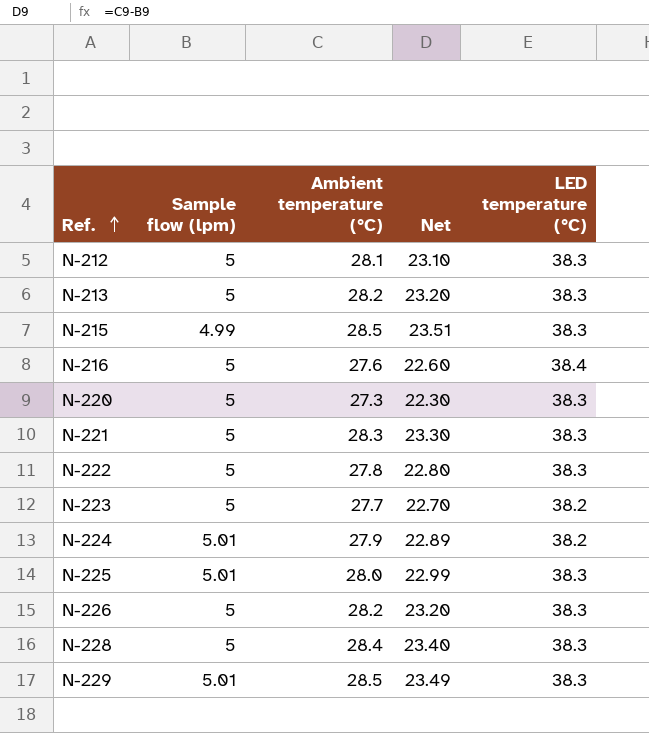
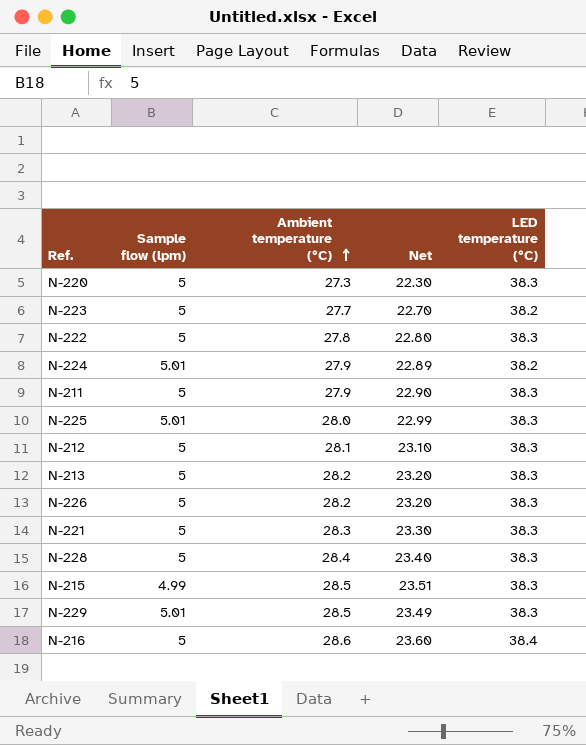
row order: Ref. ascending -> Ambient temperature (°C) ascending
row N-211: none -> 5 | 27.9 | 22.90 | 38.3
N-216 | Ambient temperature (°C): 27.6 -> 28.6
N-216 | Net: 22.60 -> 23.60

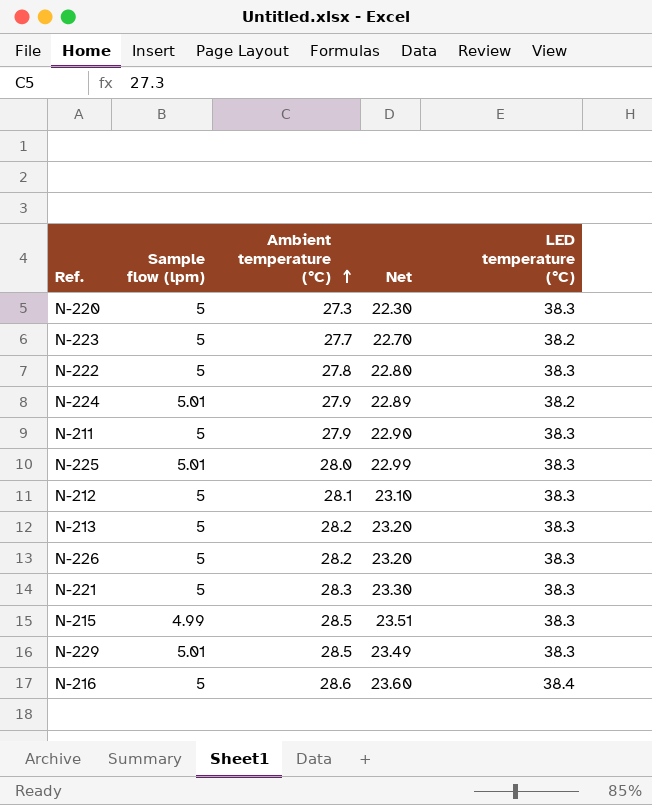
row N-228: 5 | 28.4 | 23.40 | 38.3 -> none

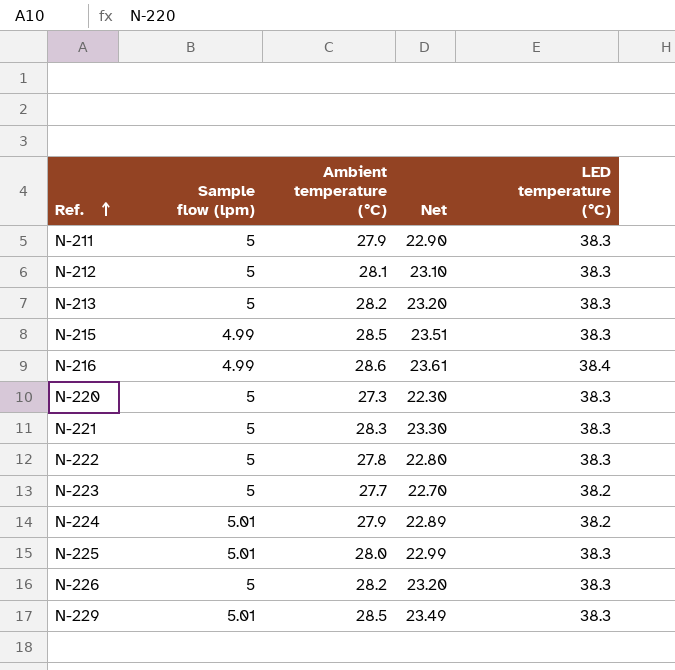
row order: Ambient temperature (°C) ascending -> Ref. ascending
N-216 | Sample flow (lpm): 5 -> 4.99
N-216 | Net: 23.60 -> 23.61

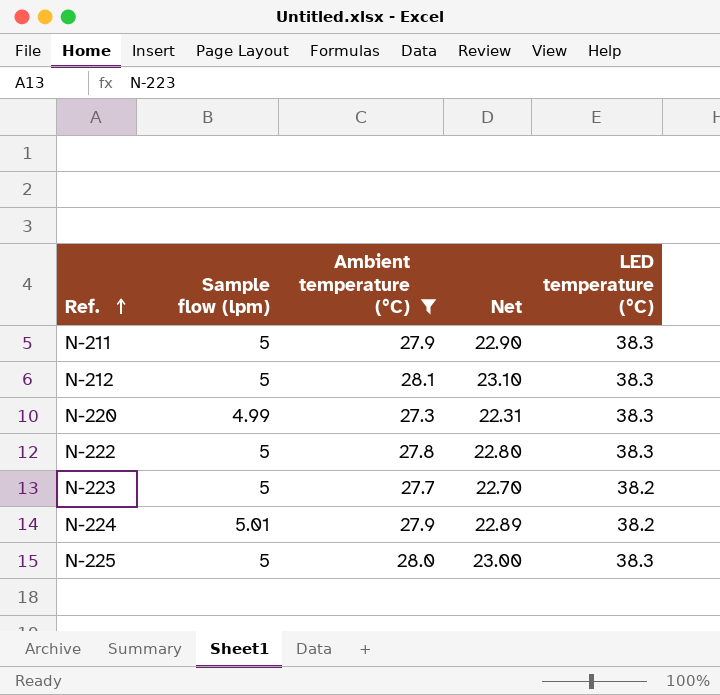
filter: none -> Ambient temperature (°C) <= 28.1
N-220 | Sample flow (lpm): 5 -> 4.99
N-220 | Net: 22.30 -> 22.31
N-225 | Sample flow (lpm): 5.01 -> 5
N-225 | Net: 22.99 -> 23.00

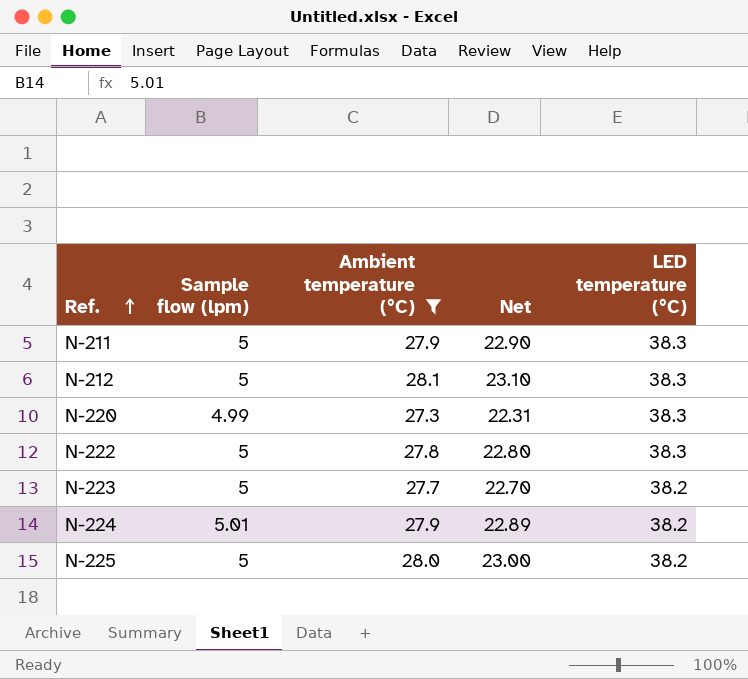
N-225 | LED temperature (°C): 38.3 -> 38.2

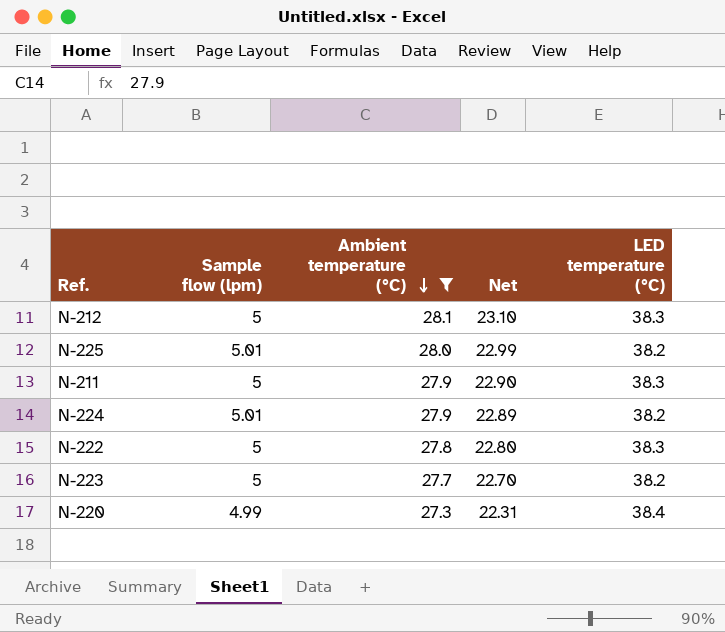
row order: Ref. ascending -> Ambient temperature (°C) descending
N-225 | Sample flow (lpm): 5 -> 5.01
N-225 | Net: 23.00 -> 22.99
N-220 | LED temperature (°C): 38.3 -> 38.4

